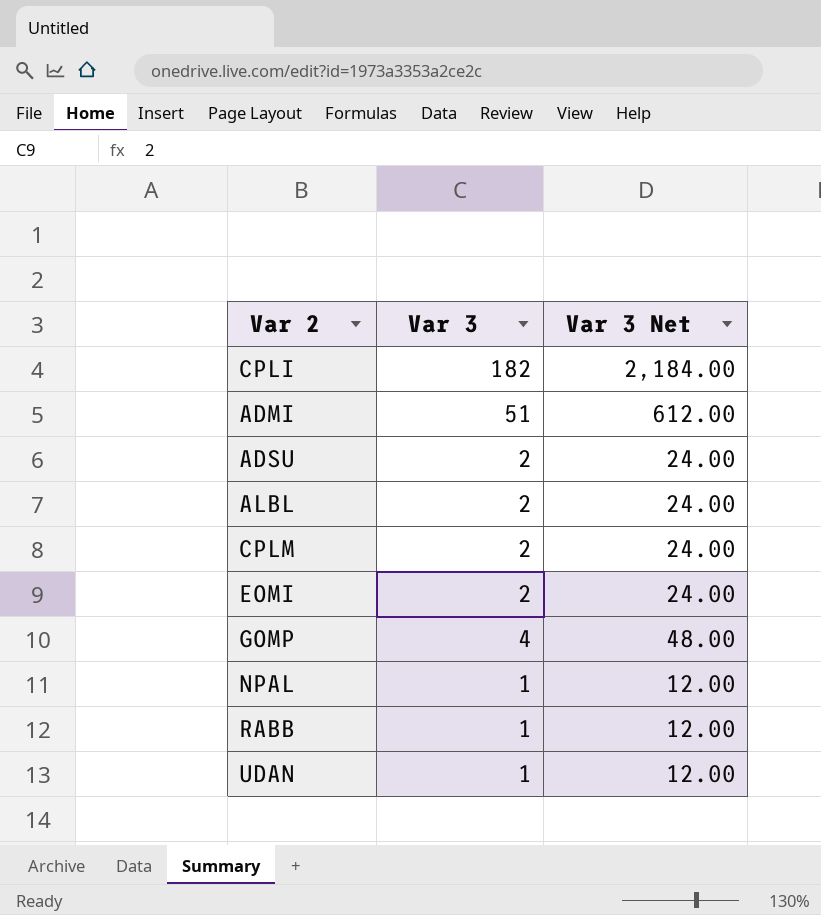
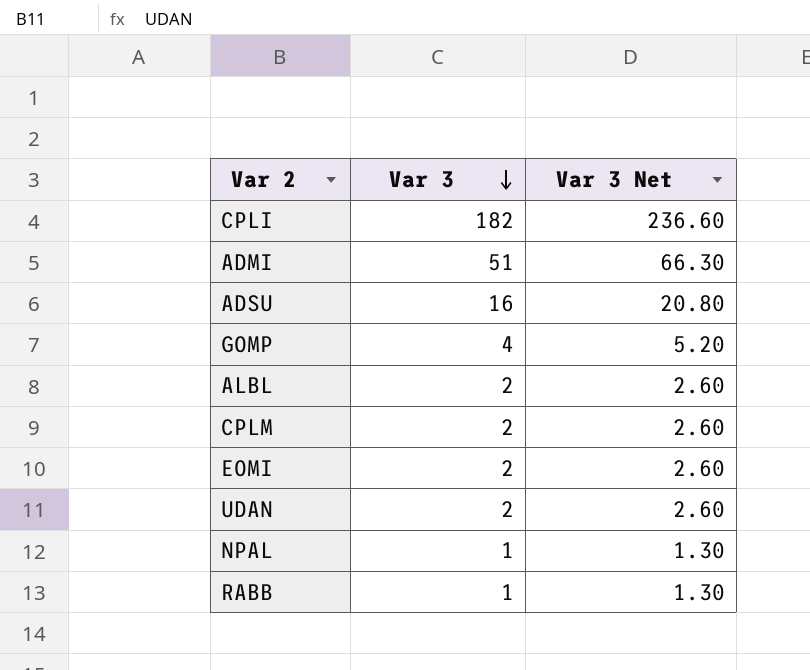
row order: none -> Var 3 descending
column Var 3 Net | formula: [Var 3] * 12 -> [Var 3] * 1.3
ADSU | Var 3: 2 -> 16
UDAN | Var 3: 1 -> 2

